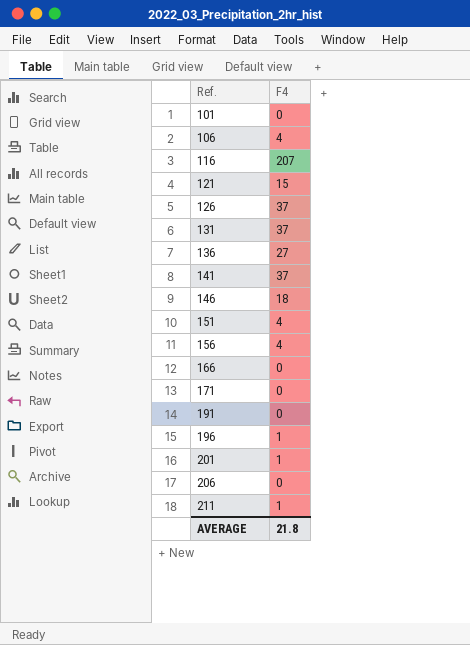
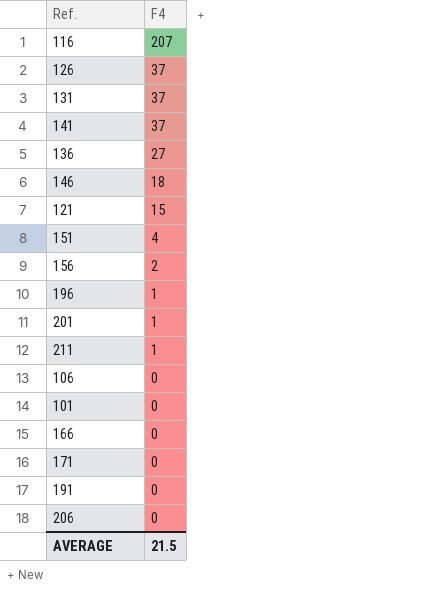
row order: Ref. ascending -> F4 descending
156 | F4: 4 -> 2
106 | F4: 4 -> 0
AVERAGE | F4: 21.8 -> 21.5

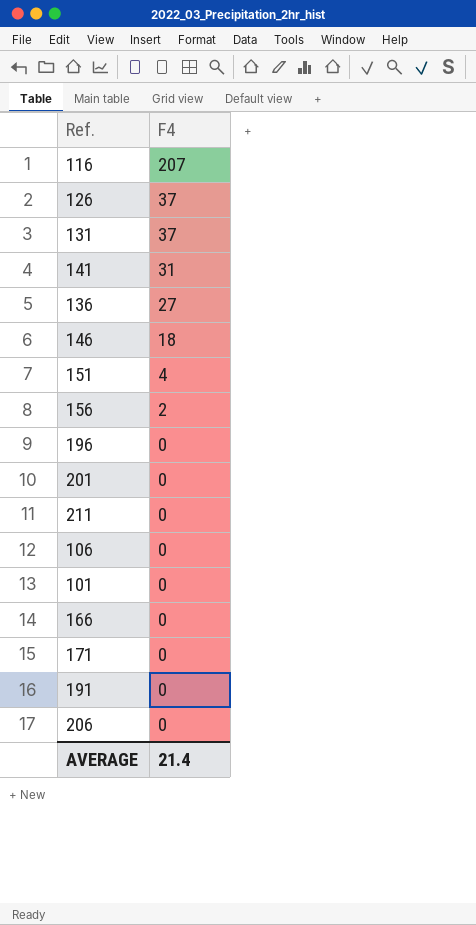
row 121: 15 -> none
141 | F4: 37 -> 31
196 | F4: 1 -> 0
201 | F4: 1 -> 0
211 | F4: 1 -> 0
AVERAGE | F4: 21.5 -> 21.4

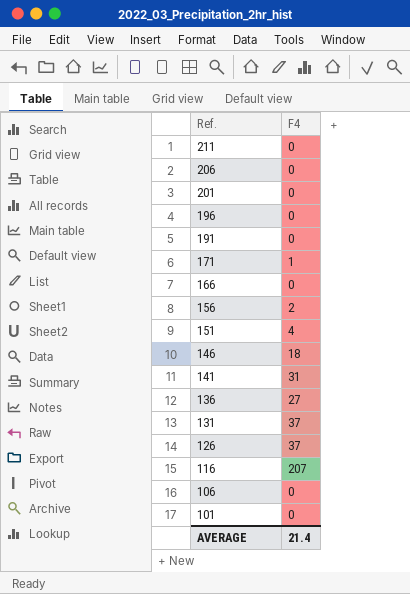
row order: F4 descending -> Ref. descending
171 | F4: 0 -> 1

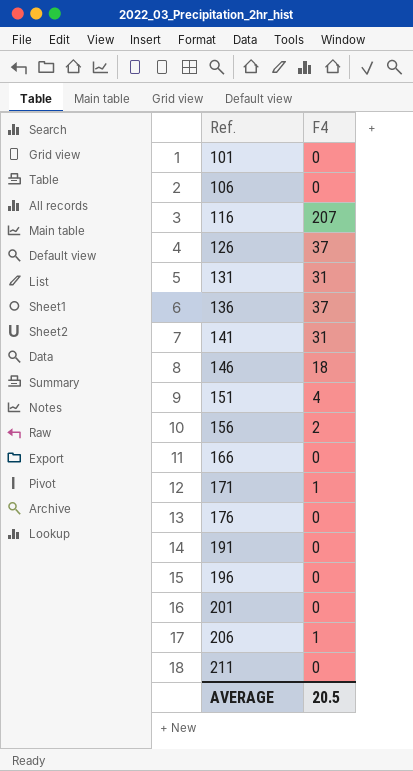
row order: Ref. descending -> Ref. ascending
131 | F4: 37 -> 31
136 | F4: 27 -> 37
row 176: none -> 0
206 | F4: 0 -> 1
AVERAGE | F4: 21.4 -> 20.5

